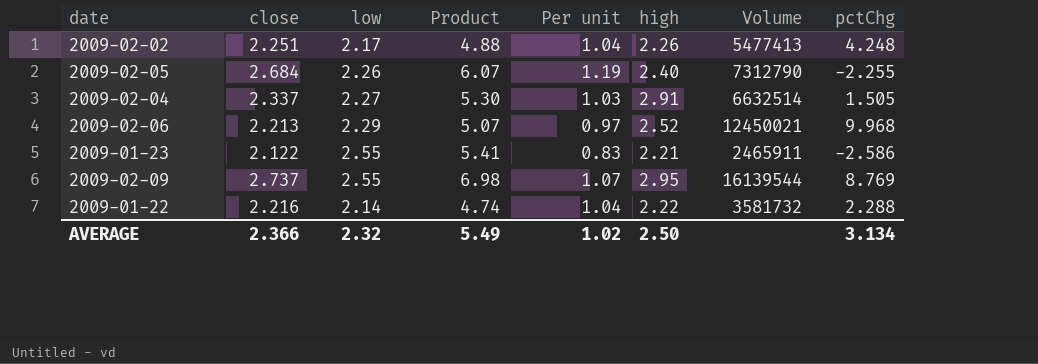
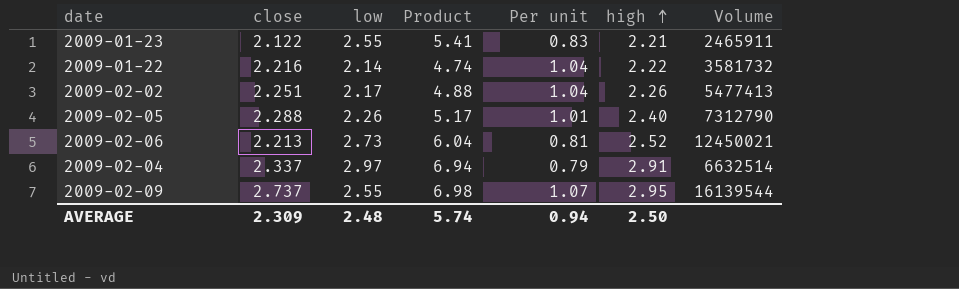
row order: none -> high ascending
column pctChg | position: 8 -> none
2009-02-05 | close: 2.684 -> 2.288
2009-02-05 | Product: 6.07 -> 5.17
2009-02-05 | Per unit: 1.19 -> 1.01
2009-02-06 | low: 2.29 -> 2.73
2009-02-06 | Product: 5.07 -> 6.04
2009-02-06 | Per unit: 0.97 -> 0.81
2009-02-04 | low: 2.27 -> 2.97
2009-02-04 | Product: 5.30 -> 6.94
2009-02-04 | Per unit: 1.03 -> 0.79
AVERAGE | close: 2.366 -> 2.309
AVERAGE | low: 2.32 -> 2.48
AVERAGE | Product: 5.49 -> 5.74
AVERAGE | Per unit: 1.02 -> 0.94

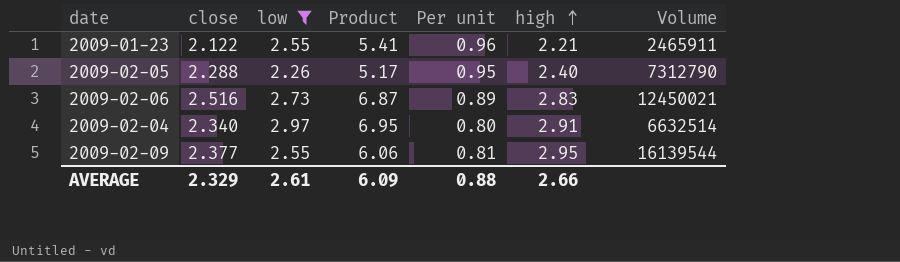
filter: none -> low >= 2.26
column Per unit | formula: [close] / [low] -> [close] / [high]
2009-02-06 | close: 2.213 -> 2.516
2009-02-06 | Product: 6.04 -> 6.87
2009-02-06 | high: 2.52 -> 2.83
2009-02-04 | close: 2.337 -> 2.340
2009-02-04 | Product: 6.94 -> 6.95
2009-02-09 | close: 2.737 -> 2.377
2009-02-09 | Product: 6.98 -> 6.06
AVERAGE | close: 2.309 -> 2.329
AVERAGE | low: 2.48 -> 2.61
AVERAGE | Product: 5.74 -> 6.09
AVERAGE | Per unit: 0.94 -> 0.88
AVERAGE | high: 2.50 -> 2.66

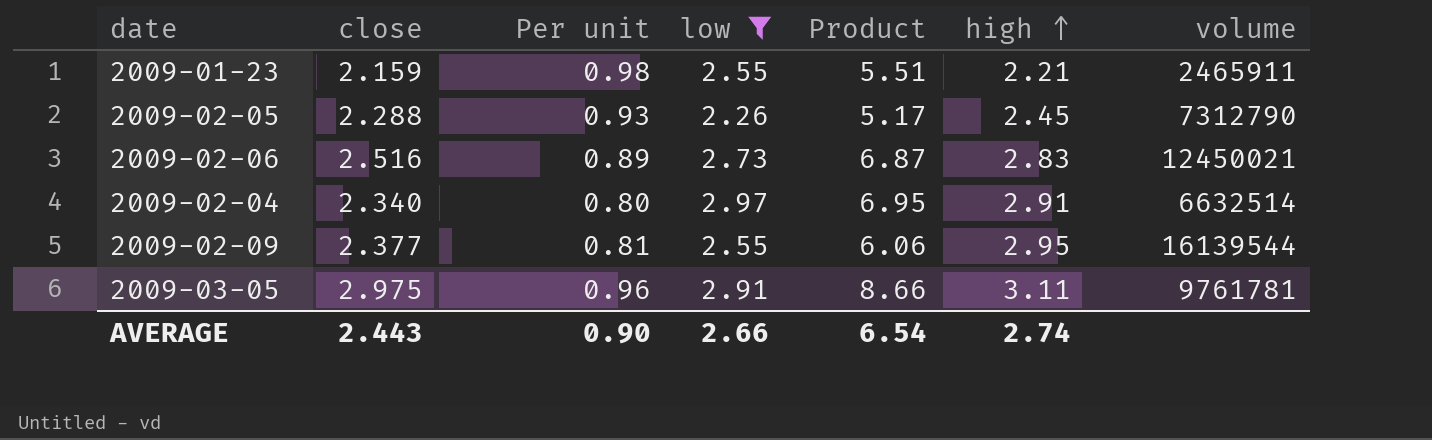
column Per unit | position: 5 -> 3
column name: Volume -> volume
2009-01-23 | close: 2.122 -> 2.159
2009-01-23 | Per unit: 0.96 -> 0.98
2009-01-23 | Product: 5.41 -> 5.51
2009-02-05 | Per unit: 0.95 -> 0.93
2009-02-05 | high: 2.40 -> 2.45
row 2009-03-05: none -> 2.975 | 0.96 | 2.91 | 8.66 | 3.11 | 9761781
AVERAGE | close: 2.329 -> 2.443
AVERAGE | Per unit: 0.88 -> 0.90
AVERAGE | low: 2.61 -> 2.66
AVERAGE | Product: 6.09 -> 6.54
AVERAGE | high: 2.66 -> 2.74

